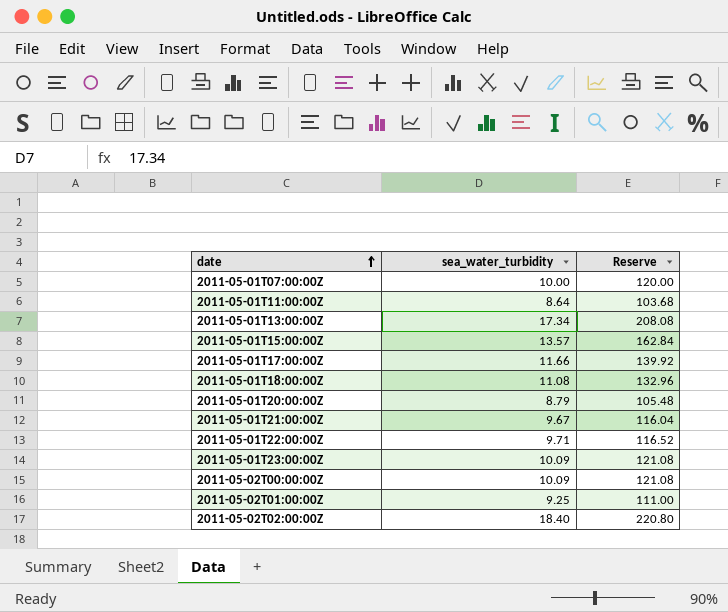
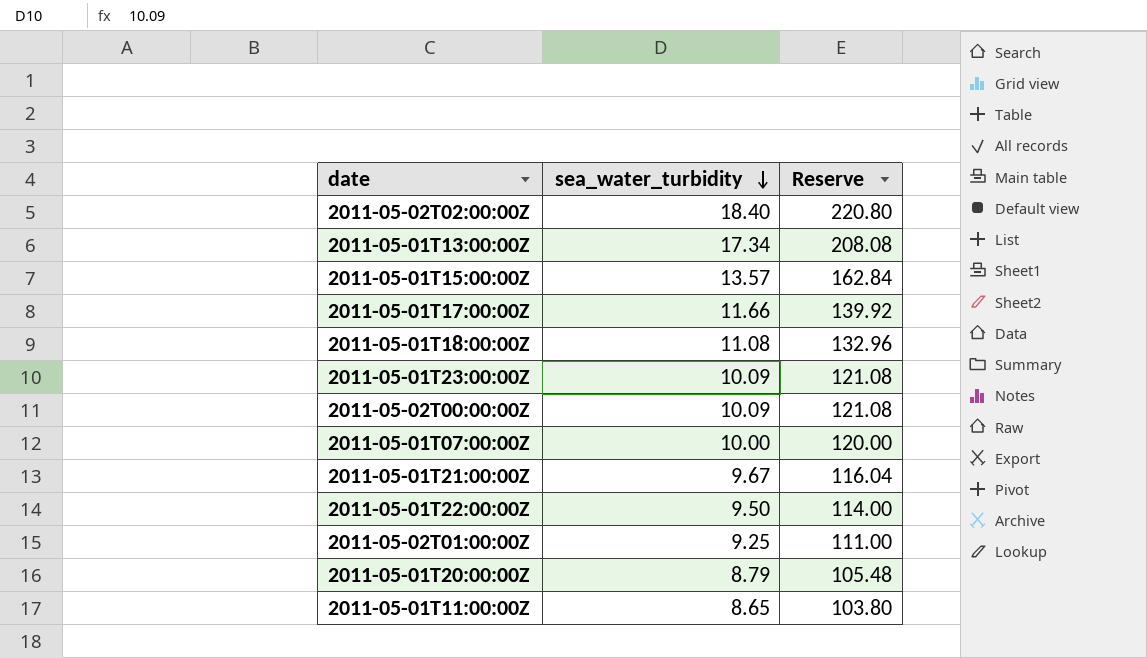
row order: date ascending -> sea_water_turbidity descending
2011-05-01T22:00:00Z | sea_water_turbidity: 9.71 -> 9.50
2011-05-01T22:00:00Z | Reserve: 116.52 -> 114.00
2011-05-01T11:00:00Z | sea_water_turbidity: 8.64 -> 8.65
2011-05-01T11:00:00Z | Reserve: 103.68 -> 103.80

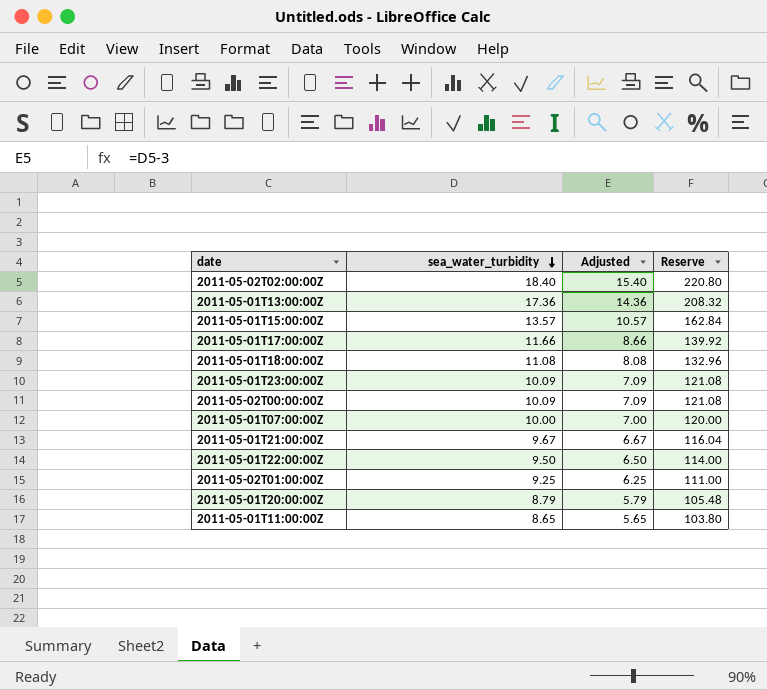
column Adjusted | formula: none -> [sea_water_turbidity] - 3
2011-05-01T13:00:00Z | sea_water_turbidity: 17.34 -> 17.36
2011-05-01T13:00:00Z | Reserve: 208.08 -> 208.32

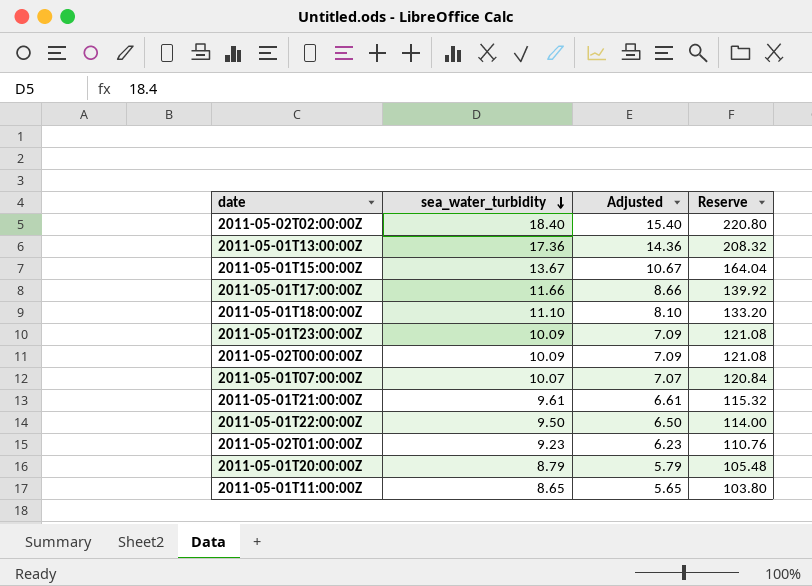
2011-05-01T15:00:00Z | sea_water_turbidity: 13.57 -> 13.67
2011-05-01T15:00:00Z | Adjusted: 10.57 -> 10.67
2011-05-01T15:00:00Z | Reserve: 162.84 -> 164.04
2011-05-01T18:00:00Z | sea_water_turbidity: 11.08 -> 11.10
2011-05-01T18:00:00Z | Adjusted: 8.08 -> 8.10
2011-05-01T18:00:00Z | Reserve: 132.96 -> 133.20
2011-05-01T07:00:00Z | sea_water_turbidity: 10.00 -> 10.07
2011-05-01T07:00:00Z | Adjusted: 7.00 -> 7.07
2011-05-01T07:00:00Z | Reserve: 120.00 -> 120.84
2011-05-01T21:00:00Z | sea_water_turbidity: 9.67 -> 9.61
2011-05-01T21:00:00Z | Adjusted: 6.67 -> 6.61
2011-05-01T21:00:00Z | Reserve: 116.04 -> 115.32
2011-05-02T01:00:00Z | sea_water_turbidity: 9.25 -> 9.23
2011-05-02T01:00:00Z | Adjusted: 6.25 -> 6.23
2011-05-02T01:00:00Z | Reserve: 111.00 -> 110.76

